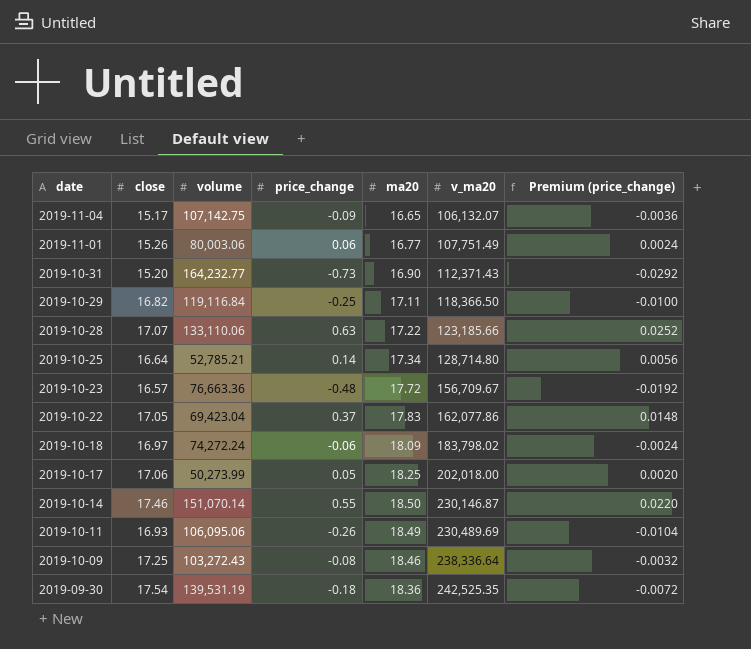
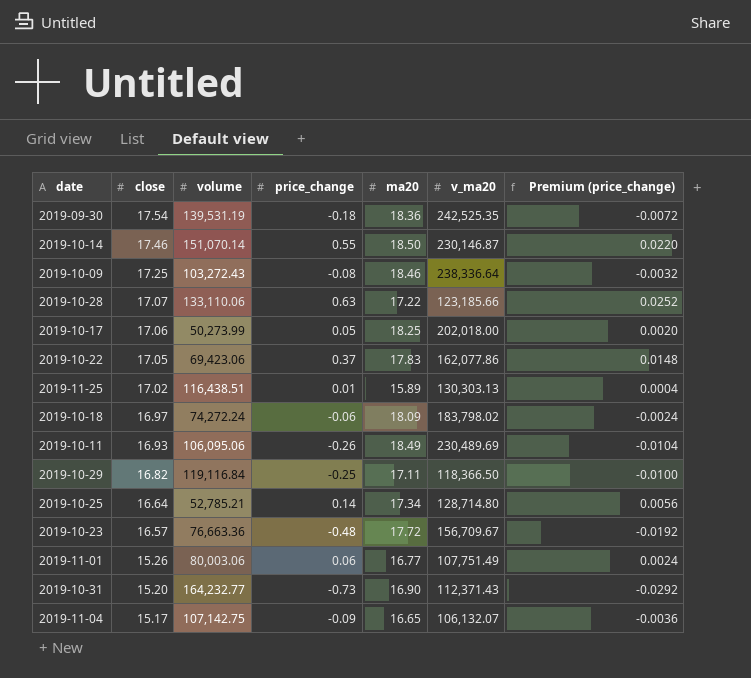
row order: date descending -> close descending
2019-10-22 | volume: 69,423.04 -> 69,423.06
row 2019-11-25: none -> 17.02 | 116,438.51 | 0.01 | 15.89 | 130,303.13 | 0.0004

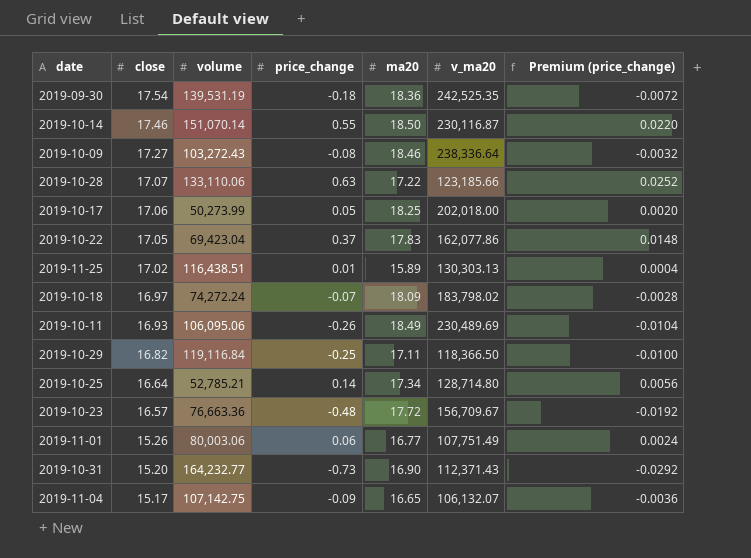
2019-10-14 | v_ma20: 230,146.87 -> 230,116.87
2019-10-09 | close: 17.25 -> 17.27
2019-10-22 | volume: 69,423.06 -> 69,423.04
2019-10-18 | price_change: -0.06 -> -0.07
2019-10-18 | Premium (price_change): -0.0024 -> -0.0028

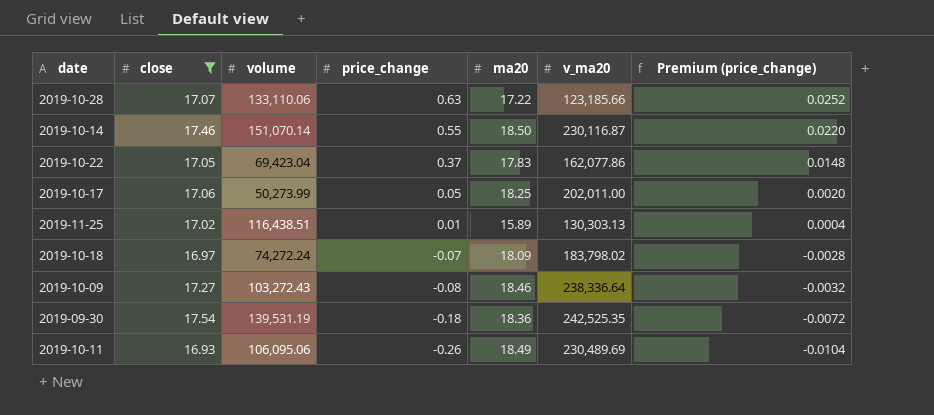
filter: none -> close >= 16.93
row order: close descending -> price_change descending
2019-10-17 | v_ma20: 202,018.00 -> 202,011.00

